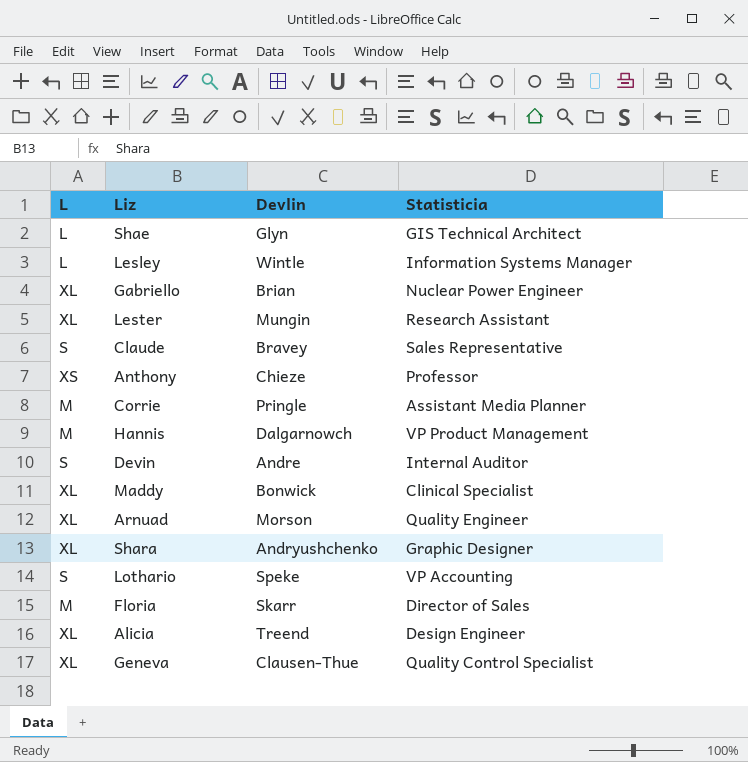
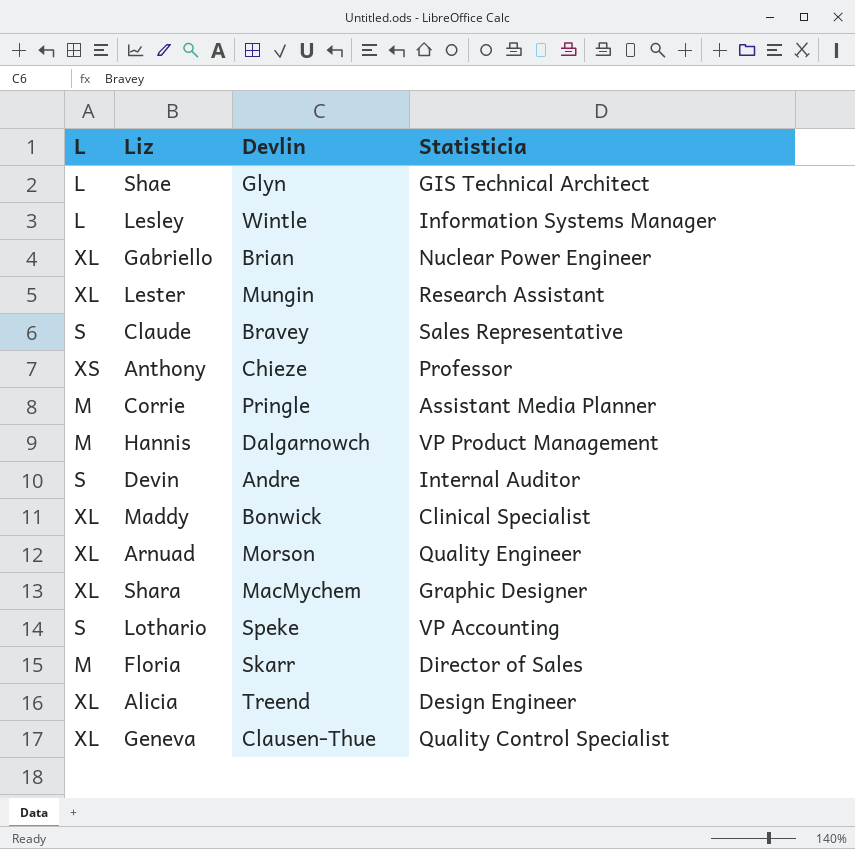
Shara | Devlin: Andryushchenko -> MacMychem

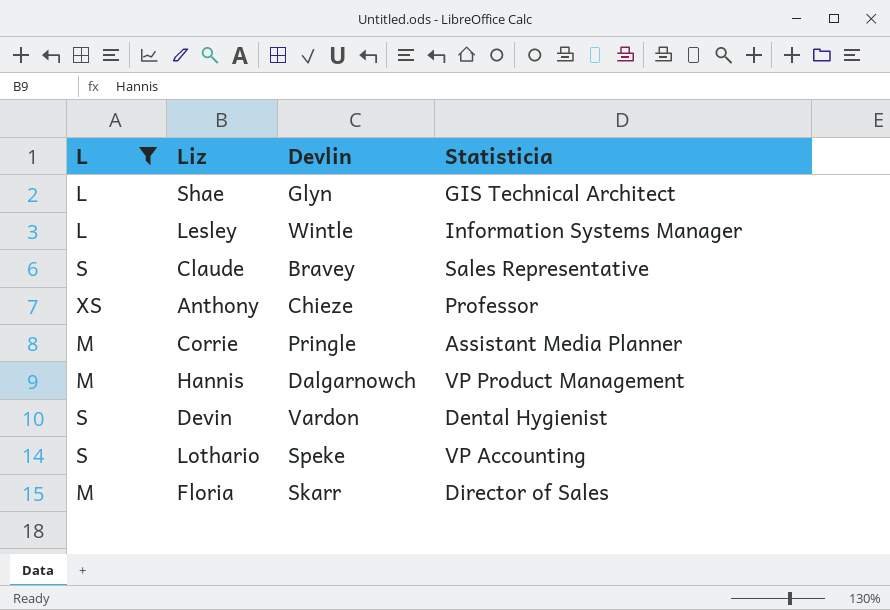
filter: none -> L != XL
Devin | Devlin: Andre -> Vardon
Devin | Statisticia: Internal Auditor -> Dental Hygienist

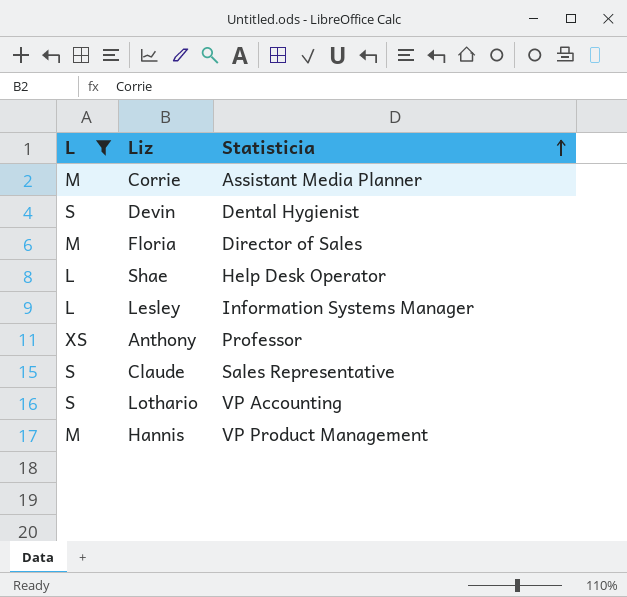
row order: none -> Statisticia ascending
column Devlin | position: 3 -> none
Shae | Statisticia: GIS Technical Architect -> Help Desk Operator

